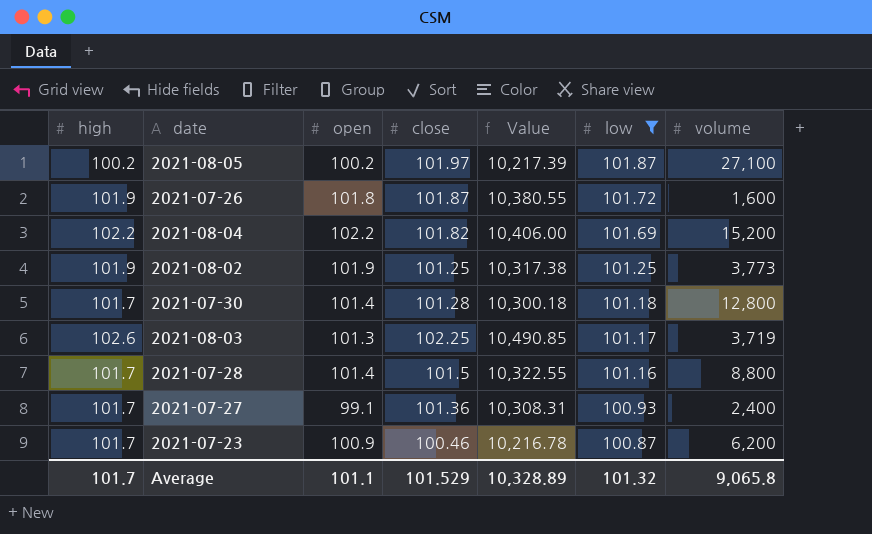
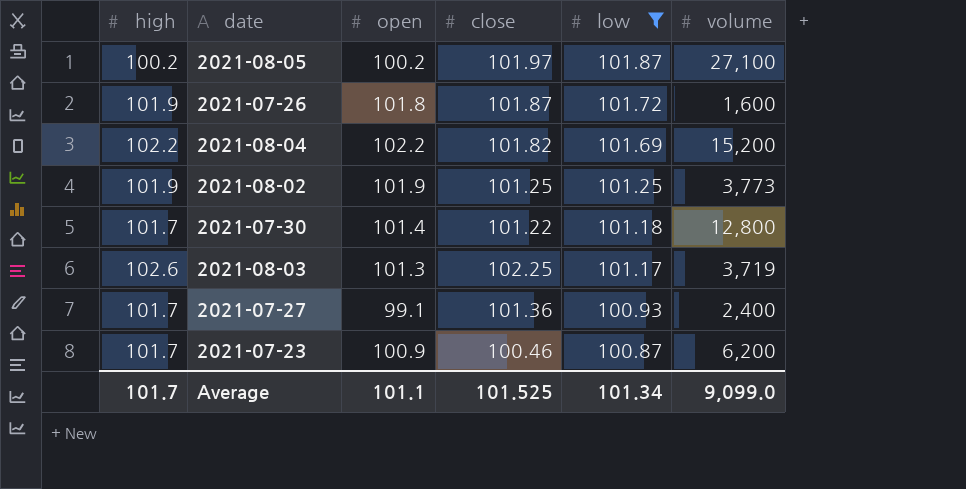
column Value | formula: [high] * [close] -> none
row 2021-07-28: 101.7 | 101.4 | 101.5 | 10,322.55 | 101.16 | 8,800 -> none
2021-07-30 | close: 101.28 -> 101.22
Average | close: 101.529 -> 101.525
Average | low: 101.32 -> 101.34
Average | volume: 9,065.8 -> 9,099.0

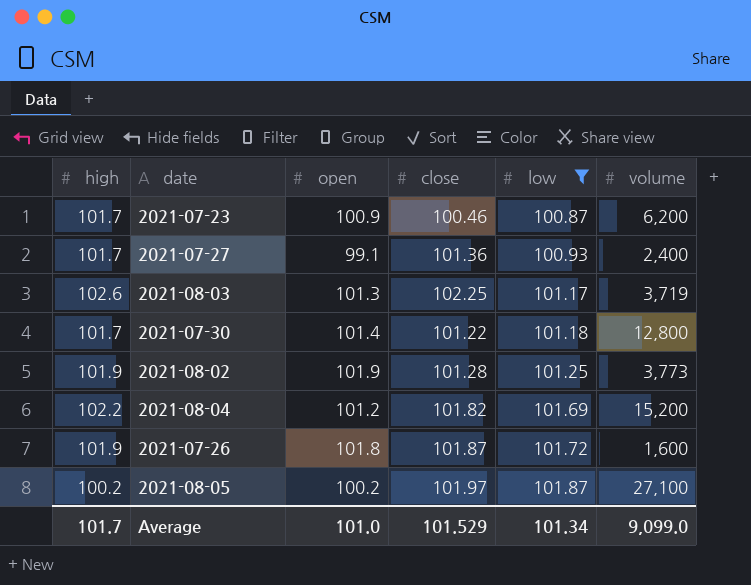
row order: low descending -> low ascending
2021-08-02 | close: 101.25 -> 101.28
2021-08-04 | open: 102.2 -> 101.2
Average | open: 101.1 -> 101.0
Average | close: 101.525 -> 101.529

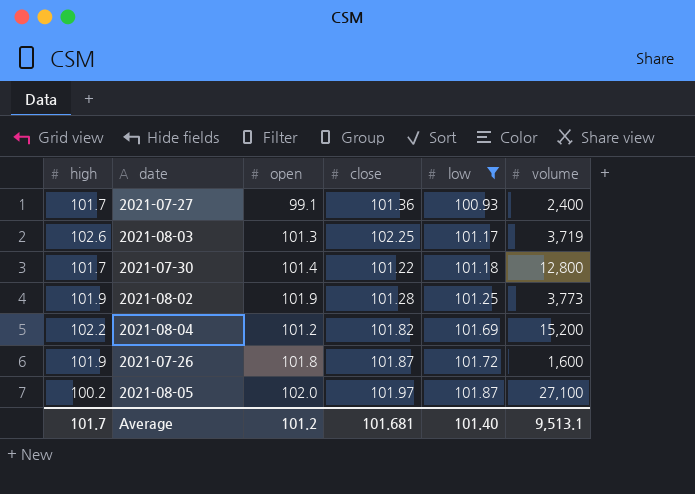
row 2021-07-23: 101.7 | 100.9 | 100.46 | 100.87 | 6,200 -> none
2021-08-05 | open: 100.2 -> 102.0
Average | open: 101.0 -> 101.2
Average | close: 101.529 -> 101.681
Average | low: 101.34 -> 101.40
Average | volume: 9,099.0 -> 9,513.1

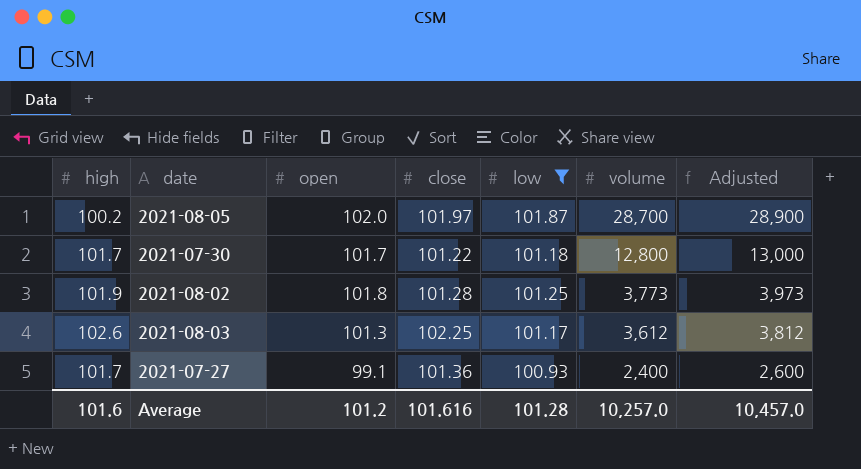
row order: low ascending -> volume descending
column Adjusted | formula: none -> [volume] + 200
row 2021-08-04: 102.2 | 101.2 | 101.82 | 101.69 | 15,200 -> none
row 2021-07-26: 101.9 | 101.8 | 101.87 | 101.72 | 1,600 -> none
2021-08-05 | volume: 27,100 -> 28,700
2021-07-30 | open: 101.4 -> 101.7
2021-08-02 | open: 101.9 -> 101.8
2021-08-03 | volume: 3,719 -> 3,612
Average | high: 101.7 -> 101.6
Average | close: 101.681 -> 101.616
Average | low: 101.40 -> 101.28
Average | volume: 9,513.1 -> 10,257.0

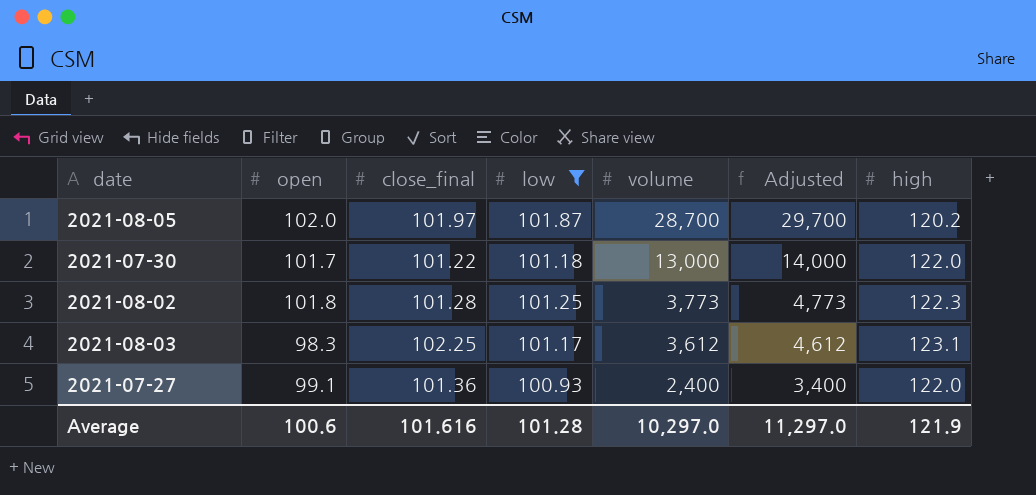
column name: close -> close_final
column Adjusted | formula: [volume] + 200 -> [volume] + 1000
column high | position: 1 -> 7
2021-08-05 | high: 100.2 -> 120.2
2021-07-30 | volume: 12,800 -> 13,000
2021-07-30 | high: 101.7 -> 122.0
2021-08-02 | high: 101.9 -> 122.3
2021-08-03 | open: 101.3 -> 98.3
2021-08-03 | high: 102.6 -> 123.1
2021-07-27 | high: 101.7 -> 122.0
Average | open: 101.2 -> 100.6
Average | volume: 10,257.0 -> 10,297.0
Average | Adjusted: 10,457.0 -> 11,297.0
Average | high: 101.6 -> 121.9

